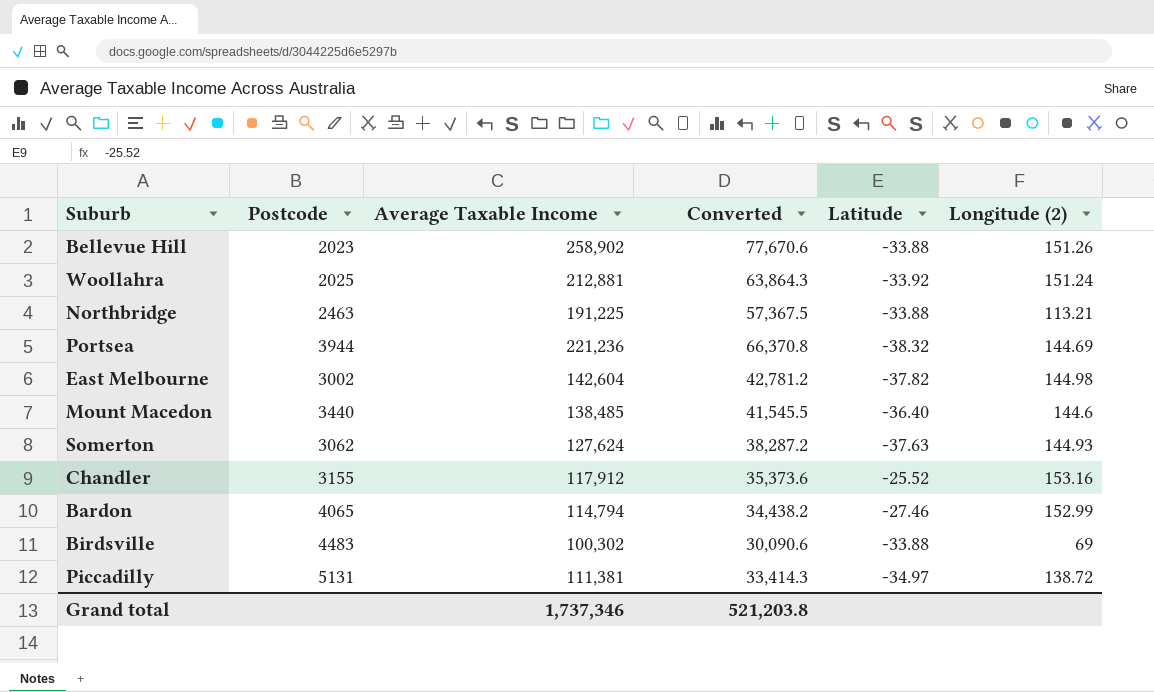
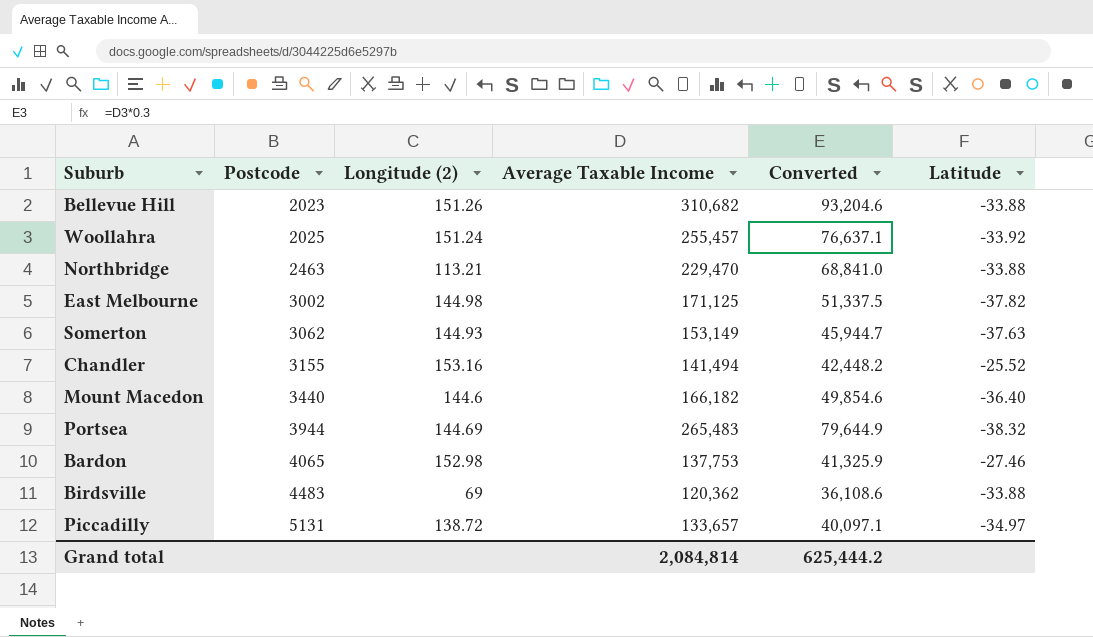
row order: none -> Postcode ascending
column Longitude (2) | position: 6 -> 3
Bellevue Hill | Average Taxable Income: 258,902 -> 310,682
Bellevue Hill | Converted: 77,670.6 -> 93,204.6
Woollahra | Average Taxable Income: 212,881 -> 255,457
Woollahra | Converted: 63,864.3 -> 76,637.1
Northbridge | Average Taxable Income: 191,225 -> 229,470
Northbridge | Converted: 57,367.5 -> 68,841.0
East Melbourne | Average Taxable Income: 142,604 -> 171,125
East Melbourne | Converted: 42,781.2 -> 51,337.5
Somerton | Average Taxable Income: 127,624 -> 153,149
Somerton | Converted: 38,287.2 -> 45,944.7
Chandler | Average Taxable Income: 117,912 -> 141,494
Chandler | Converted: 35,373.6 -> 42,448.2
Mount Macedon | Average Taxable Income: 138,485 -> 166,182
Mount Macedon | Converted: 41,545.5 -> 49,854.6
Portsea | Average Taxable Income: 221,236 -> 265,483
Portsea | Converted: 66,370.8 -> 79,644.9
Bardon | Longitude (2): 152.99 -> 152.98
Bardon | Average Taxable Income: 114,794 -> 137,753
Bardon | Converted: 34,438.2 -> 41,325.9
Birdsville | Average Taxable Income: 100,302 -> 120,362
Birdsville | Converted: 30,090.6 -> 36,108.6
Piccadilly | Average Taxable Income: 111,381 -> 133,657
Piccadilly | Converted: 33,414.3 -> 40,097.1
Grand total | Average Taxable Income: 1,737,346 -> 2,084,814
Grand total | Converted: 521,203.8 -> 625,444.2

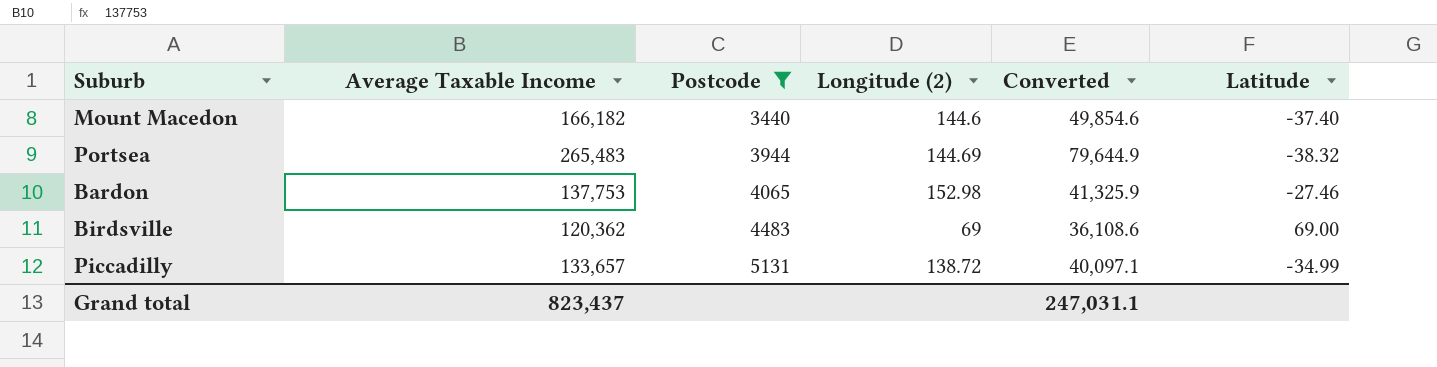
filter: none -> Postcode >= 3440
column Average Taxable Income | position: 4 -> 2
Mount Macedon | Latitude: -36.40 -> -37.40
Birdsville | Latitude: -33.88 -> 69.00
Piccadilly | Latitude: -34.97 -> -34.99
Grand total | Average Taxable Income: 2,084,814 -> 823,437
Grand total | Converted: 625,444.2 -> 247,031.1

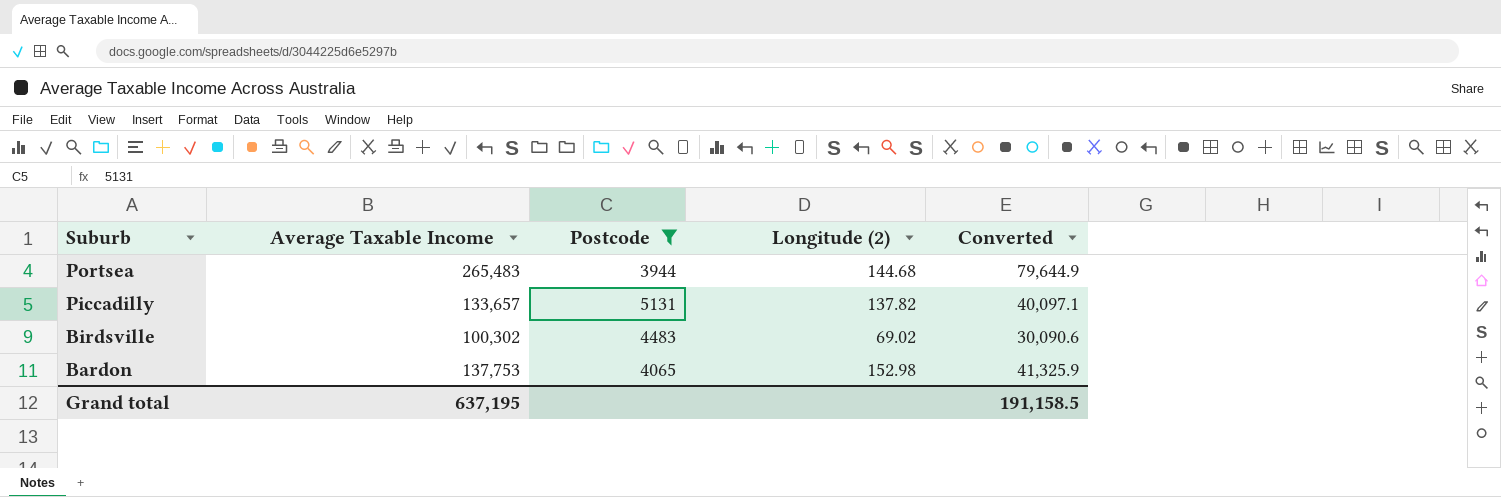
row order: Postcode ascending -> Suburb descending
column Latitude | position: 6 -> none
row Mount Macedon: 166,182 | 3440 | 144.6 | 49,854.6 | -37.40 -> none
Portsea | Longitude (2): 144.69 -> 144.68
Piccadilly | Longitude (2): 138.72 -> 137.82
Birdsville | Average Taxable Income: 120,362 -> 100,302
Birdsville | Longitude (2): 69 -> 69.02
Birdsville | Converted: 36,108.6 -> 30,090.6
Grand total | Average Taxable Income: 823,437 -> 637,195
Grand total | Converted: 247,031.1 -> 191,158.5

